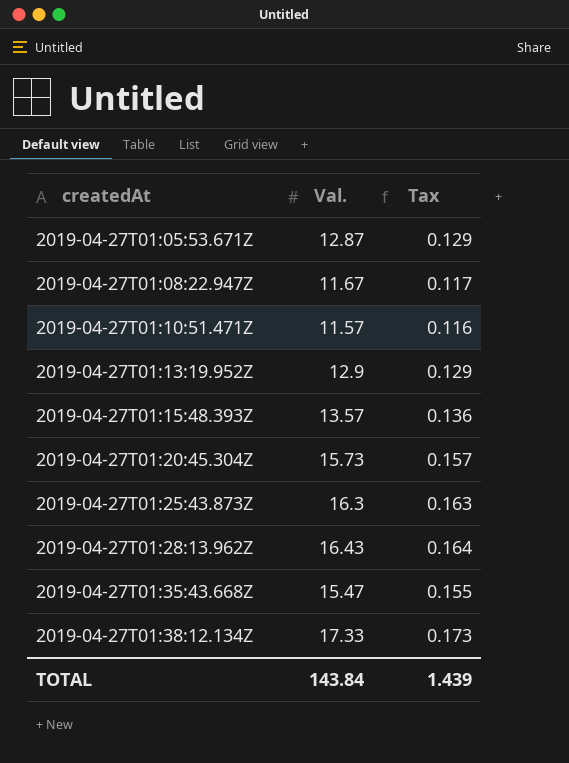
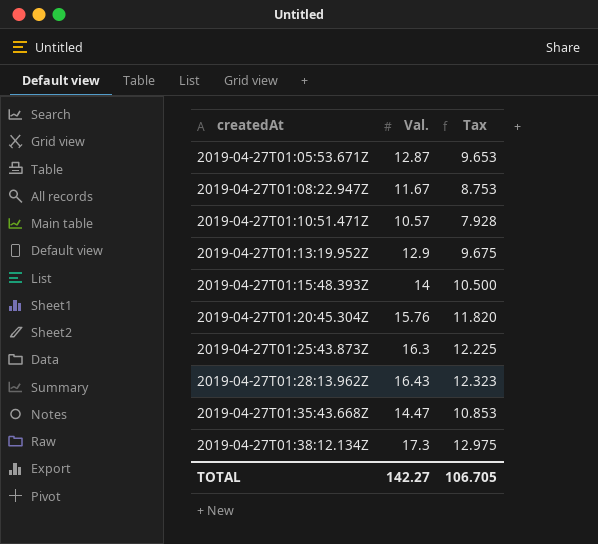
column Tax | formula: [Val.] * 0.01 -> [Val.] * 0.75
2019-04-27T01:10:51.471Z | Val.: 11.57 -> 10.57
2019-04-27T01:15:48.393Z | Val.: 13.57 -> 14
2019-04-27T01:20:45.304Z | Val.: 15.73 -> 15.76
2019-04-27T01:35:43.668Z | Val.: 15.47 -> 14.47
2019-04-27T01:38:12.134Z | Val.: 17.33 -> 17.3
TOTAL | Val.: 143.84 -> 142.27
TOTAL | Tax: 1.439 -> 106.705

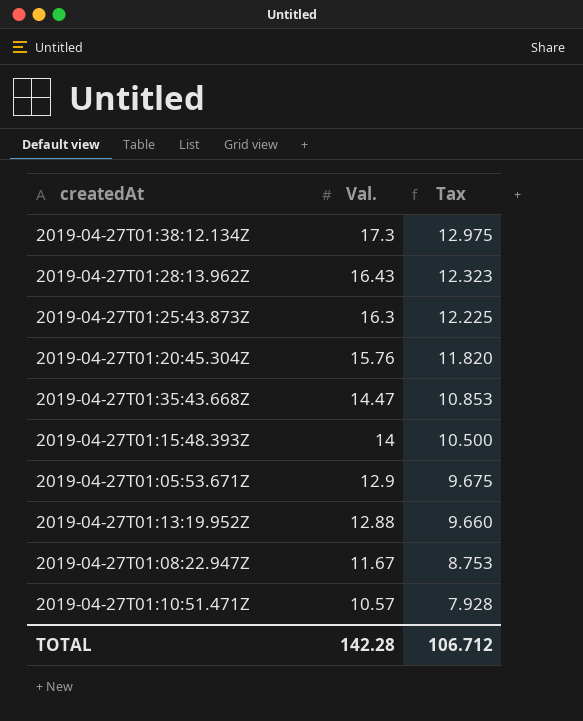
row order: createdAt ascending -> Val. descending
2019-04-27T01:05:53.671Z | Val.: 12.87 -> 12.9
2019-04-27T01:05:53.671Z | Tax: 9.653 -> 9.675
2019-04-27T01:13:19.952Z | Val.: 12.9 -> 12.88
2019-04-27T01:13:19.952Z | Tax: 9.675 -> 9.660
TOTAL | Val.: 142.27 -> 142.28
TOTAL | Tax: 106.705 -> 106.712

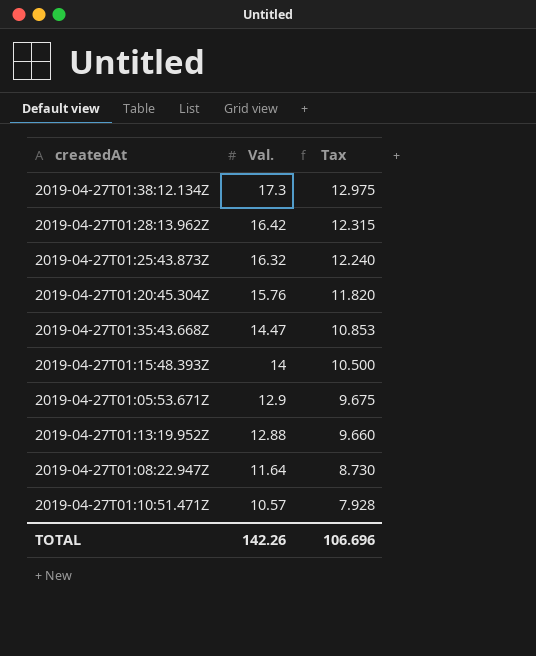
2019-04-27T01:28:13.962Z | Val.: 16.43 -> 16.42
2019-04-27T01:28:13.962Z | Tax: 12.323 -> 12.315
2019-04-27T01:25:43.873Z | Val.: 16.3 -> 16.32
2019-04-27T01:25:43.873Z | Tax: 12.225 -> 12.240
2019-04-27T01:08:22.947Z | Val.: 11.67 -> 11.64
2019-04-27T01:08:22.947Z | Tax: 8.753 -> 8.730
TOTAL | Val.: 142.28 -> 142.26
TOTAL | Tax: 106.712 -> 106.696

